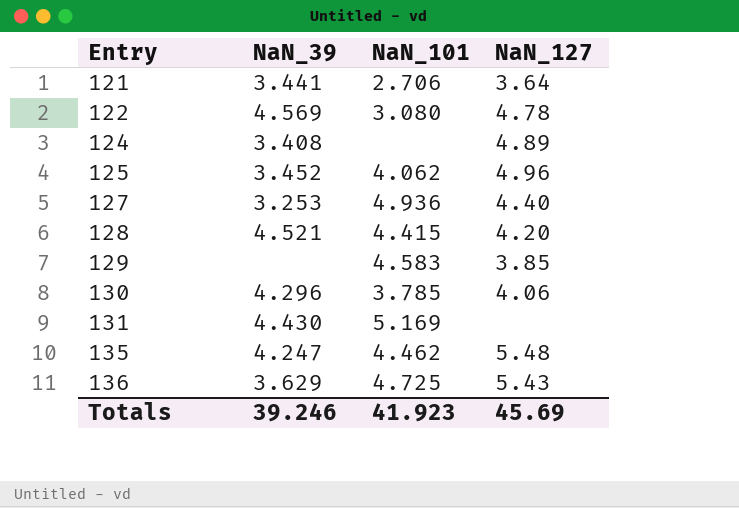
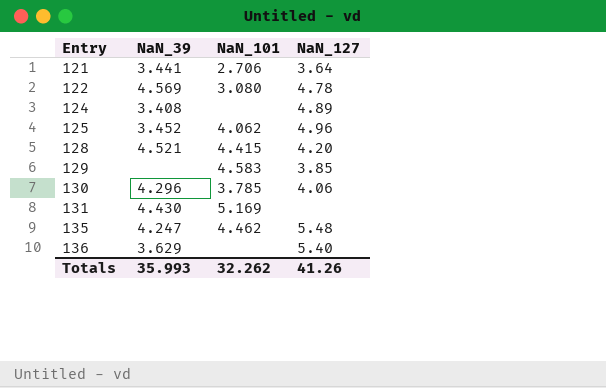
row 127: 3.253 | 4.936 | 4.40 -> none
136 | NaN_101: 4.725 -> none
136 | NaN_127: 5.43 -> 5.40
Totals | NaN_39: 39.246 -> 35.993
Totals | NaN_101: 41.923 -> 32.262
Totals | NaN_127: 45.69 -> 41.26

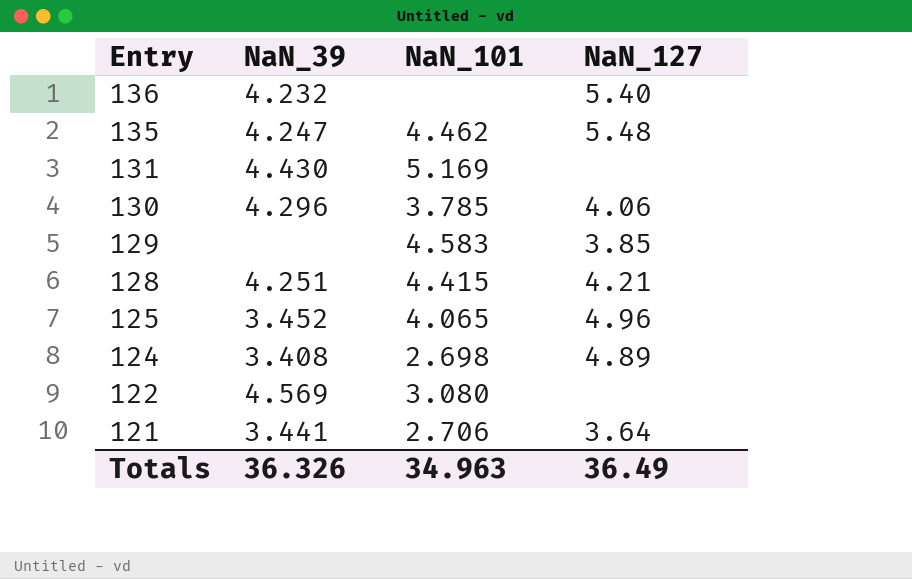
row order: Entry ascending -> Entry descending
136 | NaN_39: 3.629 -> 4.232
128 | NaN_39: 4.521 -> 4.251
128 | NaN_127: 4.20 -> 4.21
125 | NaN_101: 4.062 -> 4.065
124 | NaN_101: none -> 2.698
122 | NaN_127: 4.78 -> none
Totals | NaN_39: 35.993 -> 36.326
Totals | NaN_101: 32.262 -> 34.963
Totals | NaN_127: 41.26 -> 36.49

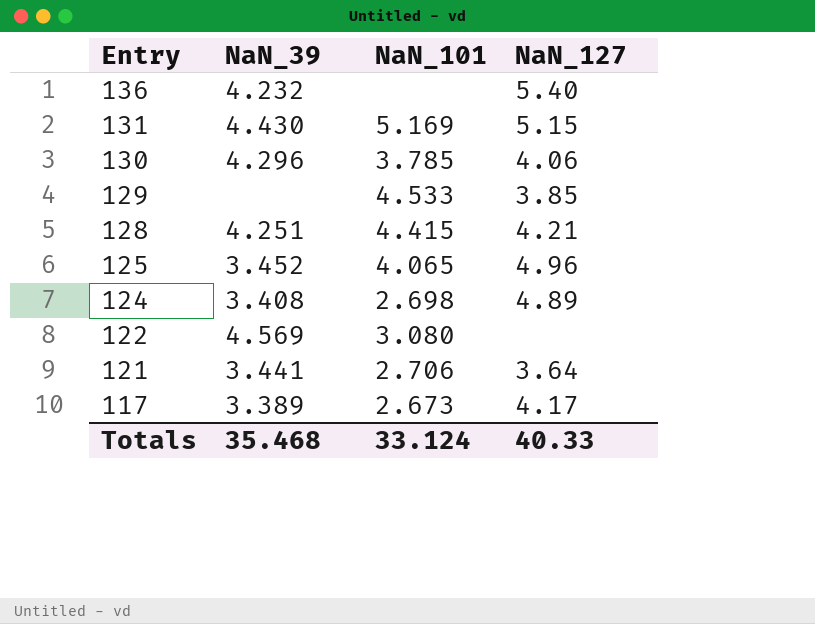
row 135: 4.247 | 4.462 | 5.48 -> none
131 | NaN_127: none -> 5.15
129 | NaN_101: 4.583 -> 4.533
row 117: none -> 3.389 | 2.673 | 4.17
Totals | NaN_39: 36.326 -> 35.468
Totals | NaN_101: 34.963 -> 33.124
Totals | NaN_127: 36.49 -> 40.33

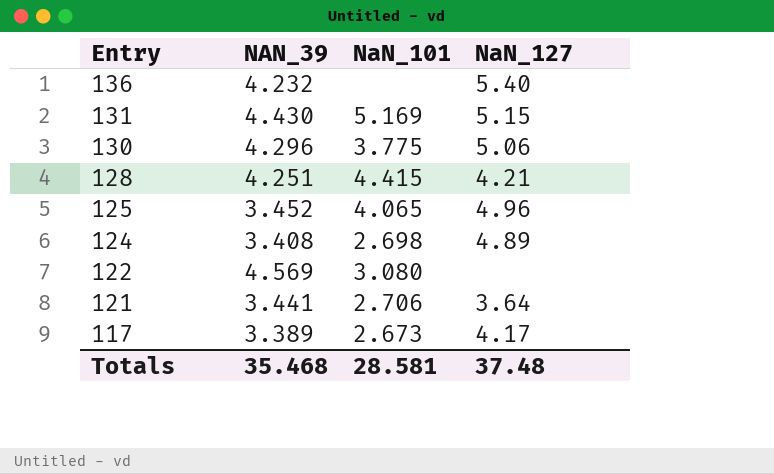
column name: NaN_39 -> NAN_39
row 129: none | 4.533 | 3.85 -> none
130 | NaN_101: 3.785 -> 3.775
130 | NaN_127: 4.06 -> 5.06
Totals | NaN_101: 33.124 -> 28.581
Totals | NaN_127: 40.33 -> 37.48

